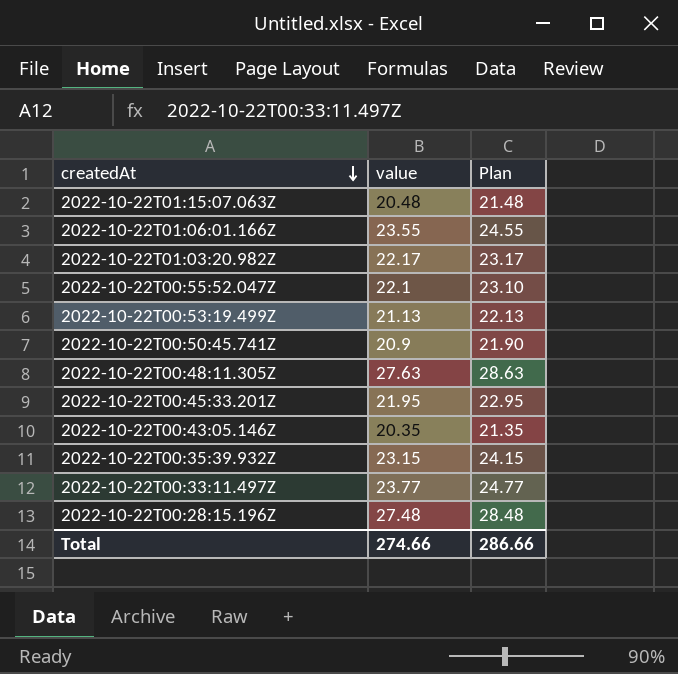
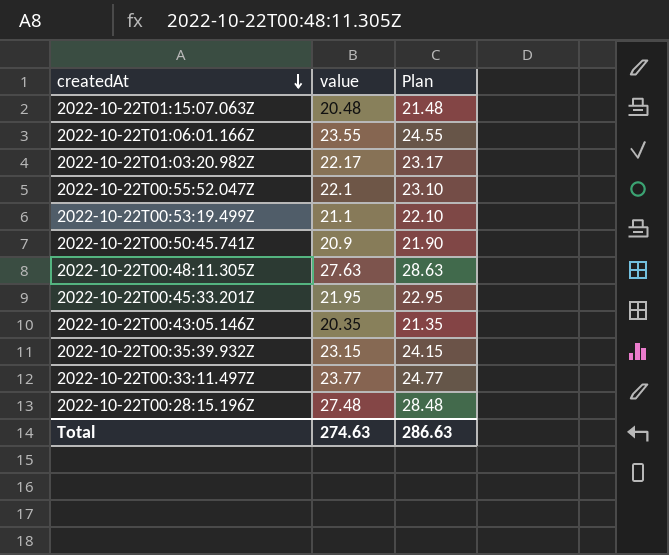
2022-10-22T00:53:19.499Z | value: 21.13 -> 21.1
2022-10-22T00:53:19.499Z | Plan: 22.13 -> 22.10
Total | value: 274.66 -> 274.63
Total | Plan: 286.66 -> 286.63

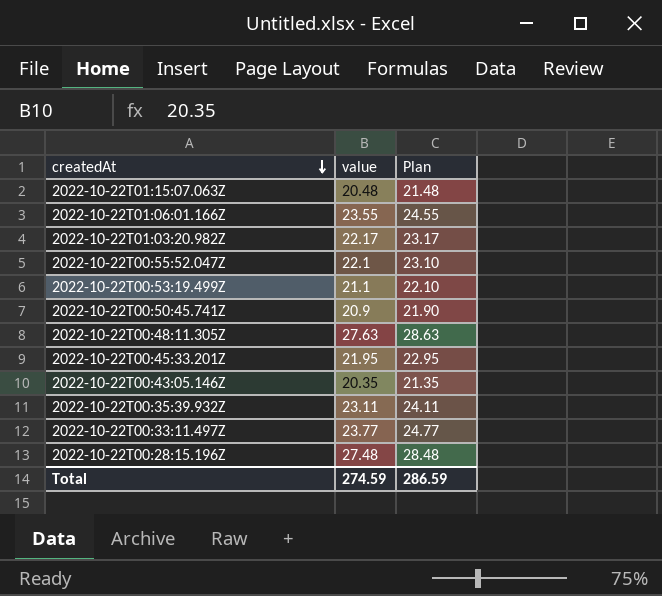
2022-10-22T00:35:39.932Z | value: 23.15 -> 23.11
2022-10-22T00:35:39.932Z | Plan: 24.15 -> 24.11
Total | value: 274.63 -> 274.59
Total | Plan: 286.63 -> 286.59

